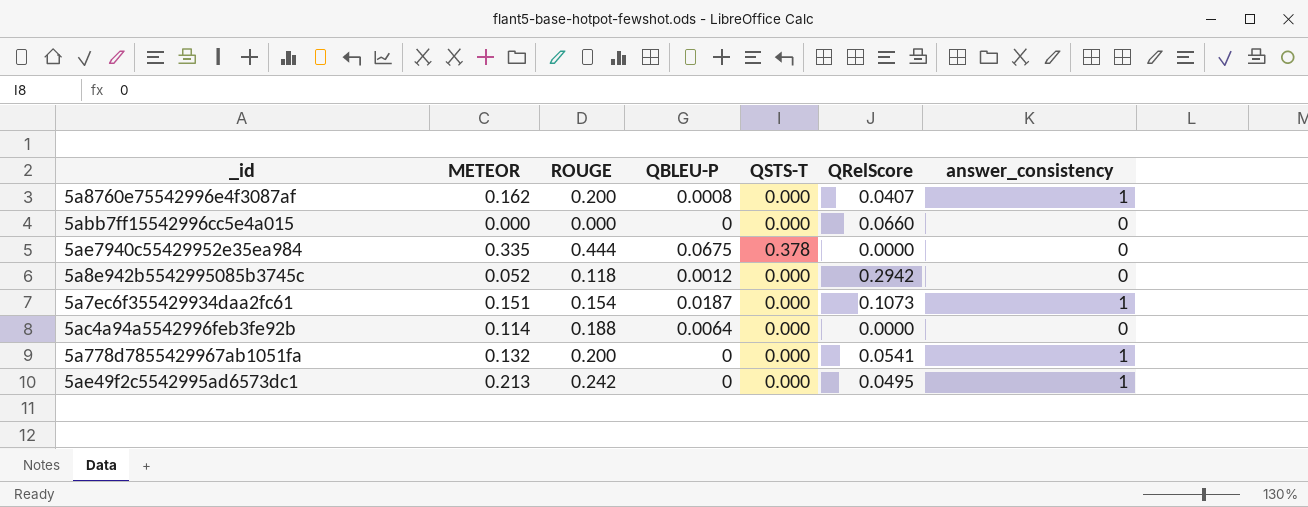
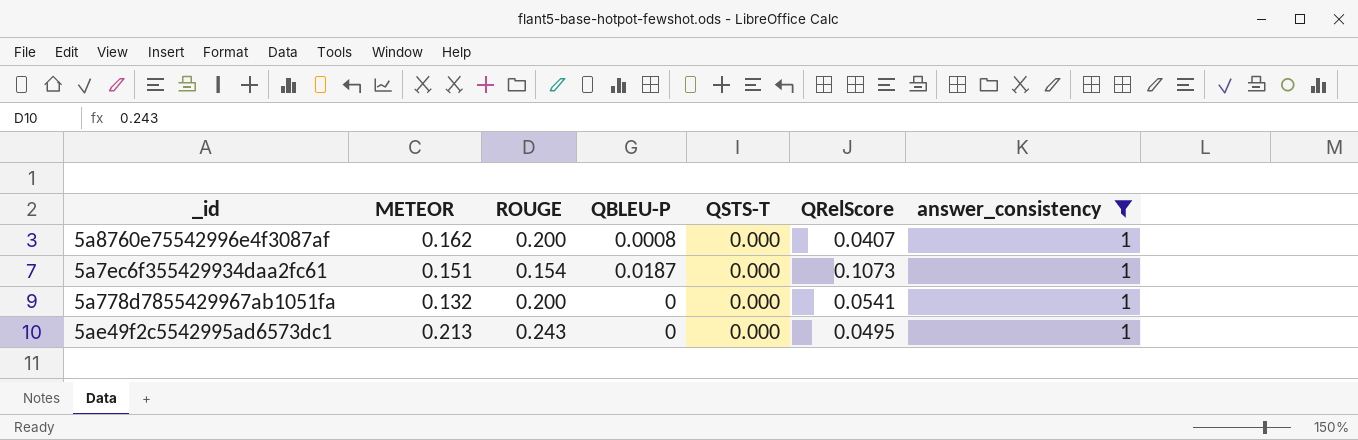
filter: none -> answer_consistency = 1
5ae49f2c5542995ad6573dc1 | ROUGE: 0.242 -> 0.243

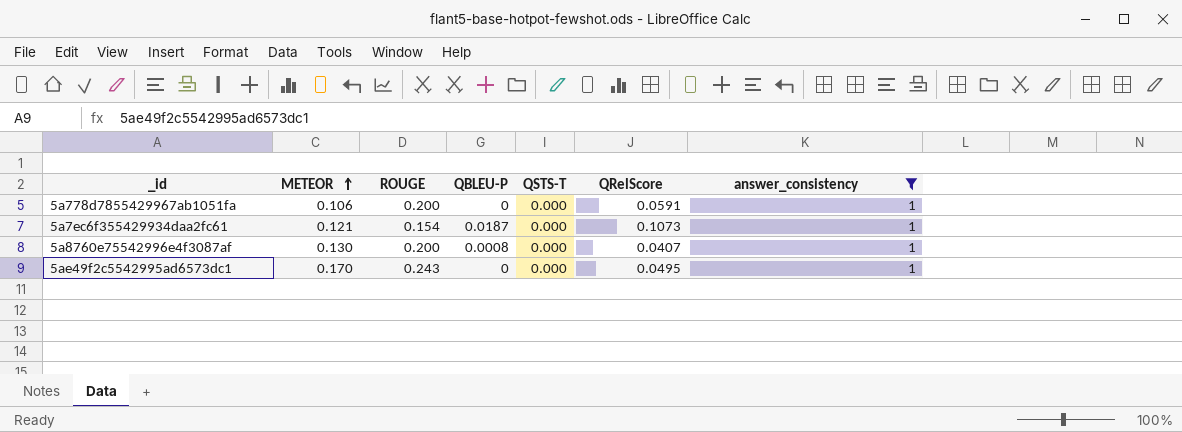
row order: none -> METEOR ascending
5a778d7855429967ab1051fa | METEOR: 0.132 -> 0.106
5a778d7855429967ab1051fa | QRelScore: 0.0541 -> 0.0591
5a7ec6f355429934daa2fc61 | METEOR: 0.151 -> 0.121
5a8760e75542996e4f3087af | METEOR: 0.162 -> 0.130
5ae49f2c5542995ad6573dc1 | METEOR: 0.213 -> 0.170

